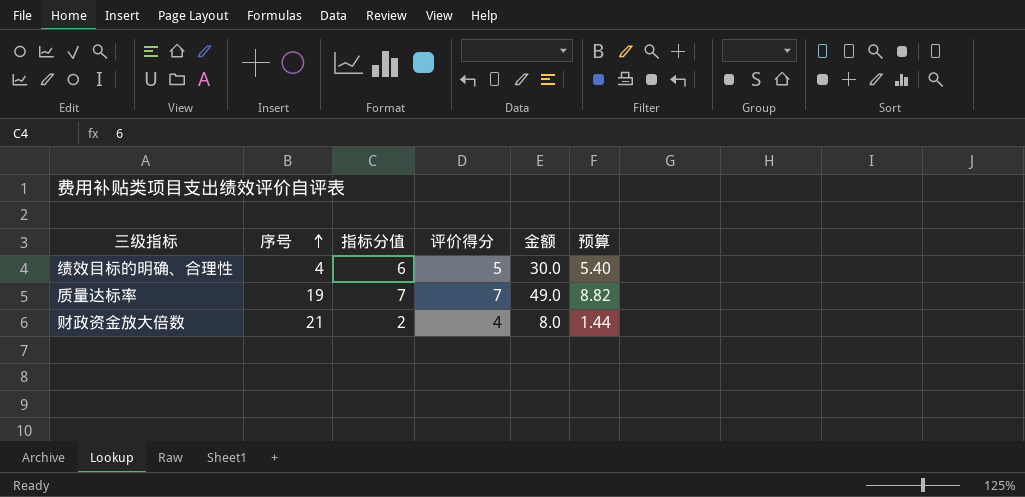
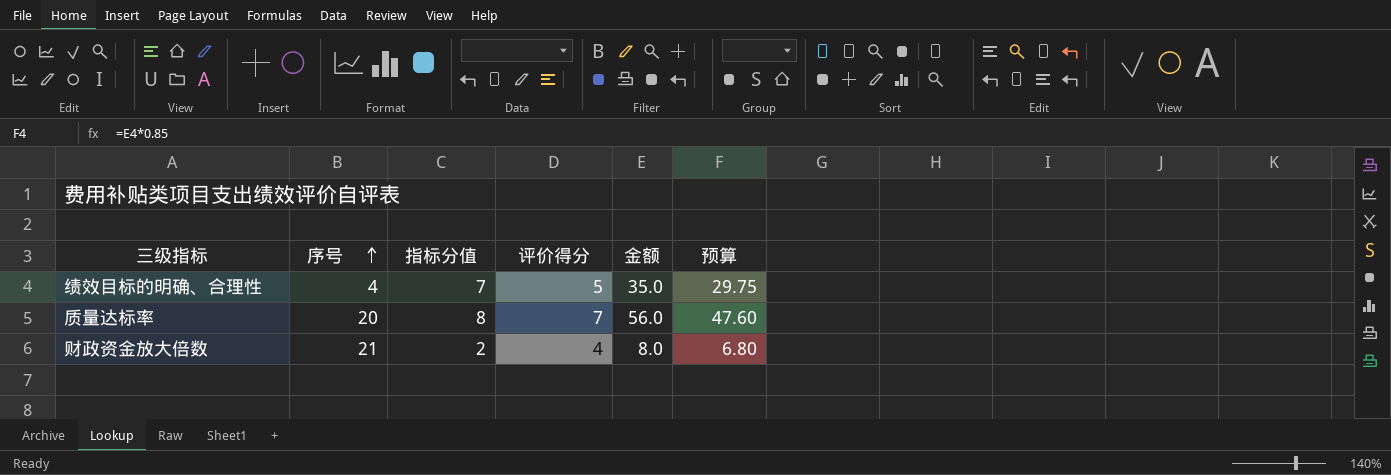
column 预算 | formula: [金额] * 0.18 -> [金额] * 0.85
绩效目标的明确、合理性 | 指标分值: 6 -> 7
绩效目标的明确、合理性 | 金额: 30.0 -> 35.0
质量达标率 | 序号: 19 -> 20
质量达标率 | 指标分值: 7 -> 8
质量达标率 | 金额: 49.0 -> 56.0

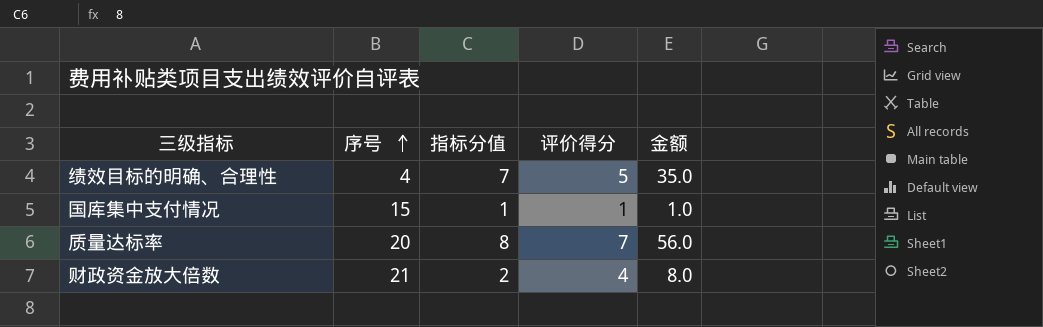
column 预算 | formula: [金额] * 0.85 -> none
row 国库集中支付情况: none -> 15 | 1 | 1 | 1.0

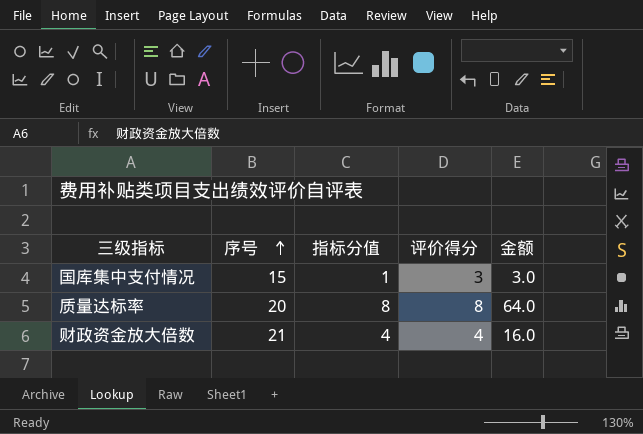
row 绩效目标的明确、合理性: 4 | 7 | 5 | 35.0 -> none
国库集中支付情况 | 评价得分: 1 -> 3
国库集中支付情况 | 金额: 1.0 -> 3.0
质量达标率 | 评价得分: 7 -> 8
质量达标率 | 金额: 56.0 -> 64.0
财政资金放大倍数 | 指标分值: 2 -> 4
财政资金放大倍数 | 金额: 8.0 -> 16.0

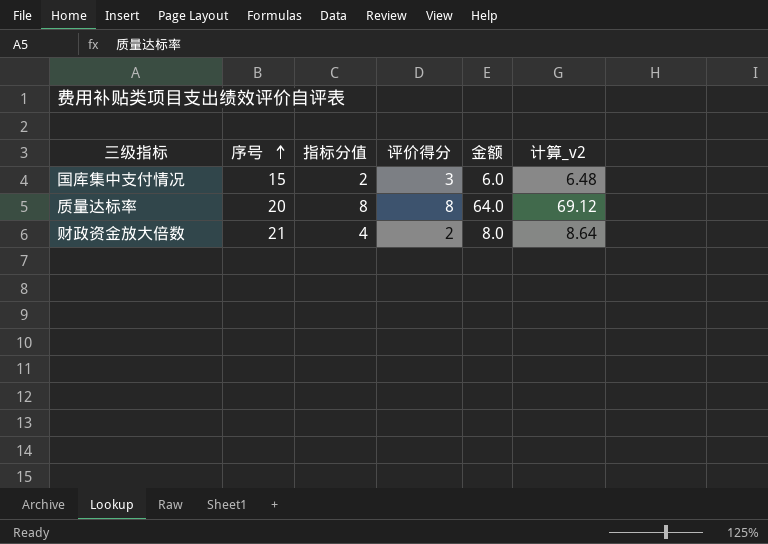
column 计算_v2 | formula: none -> [金额] * 1.08
国库集中支付情况 | 指标分值: 1 -> 2
国库集中支付情况 | 金额: 3.0 -> 6.0
财政资金放大倍数 | 评价得分: 4 -> 2
财政资金放大倍数 | 金额: 16.0 -> 8.0

